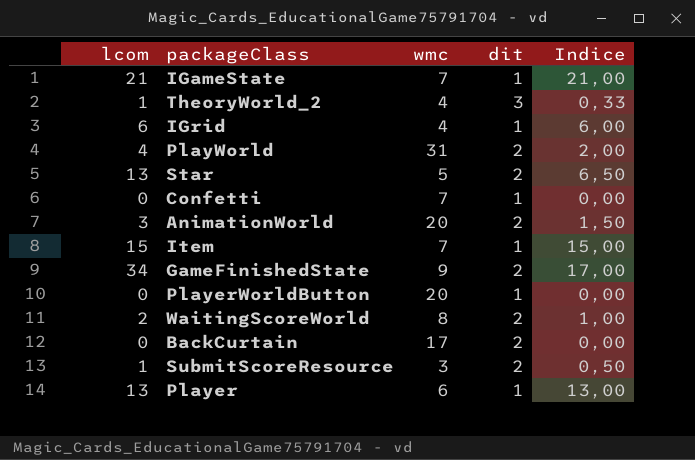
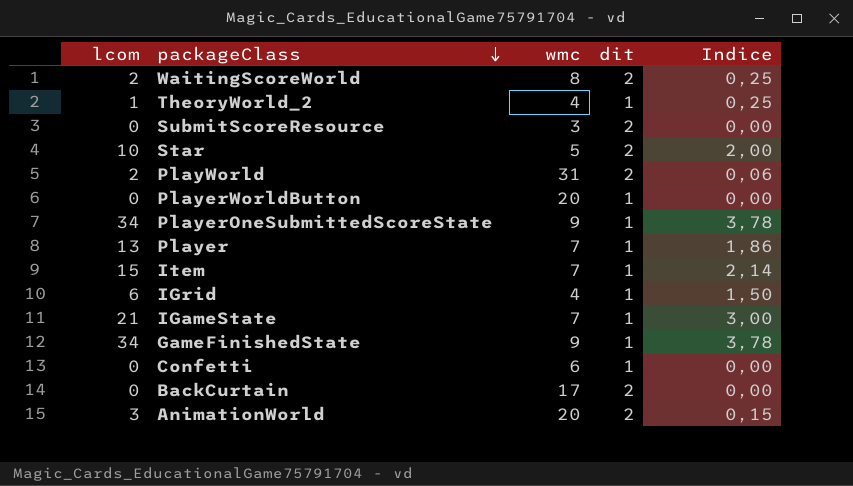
row order: none -> packageClass descending
column Indice | formula: [lcom] / [dit] -> [lcom] / [wmc]
TheoryWorld_2 | dit: 3 -> 1
SubmitScoreResource | lcom: 1 -> 0
Star | lcom: 13 -> 10
PlayWorld | lcom: 4 -> 2
row PlayerOneSubmittedScoreState: none -> 34 | 9 | 1 | 3,78
Player | wmc: 6 -> 7
GameFinishedState | dit: 2 -> 1
Confetti | wmc: 7 -> 6

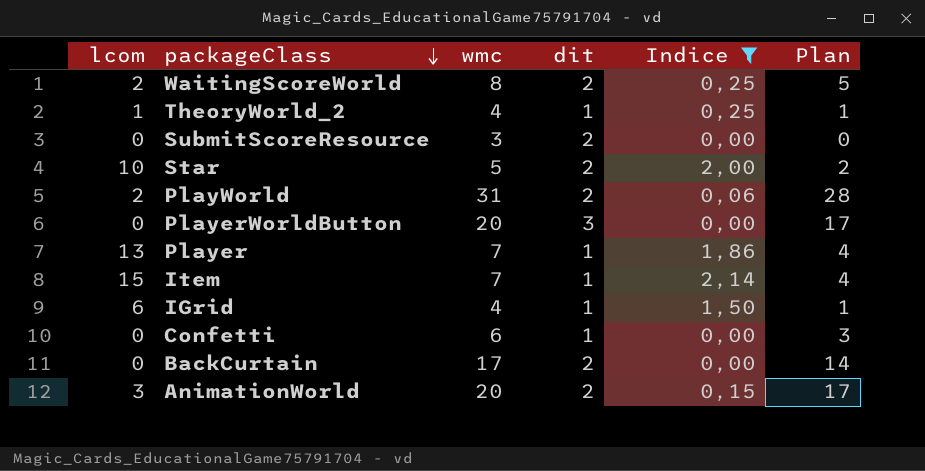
filter: none -> Indice <= 2,14
column Plan | formula: none -> [wmc] - 3
PlayerWorldButton | dit: 1 -> 3

